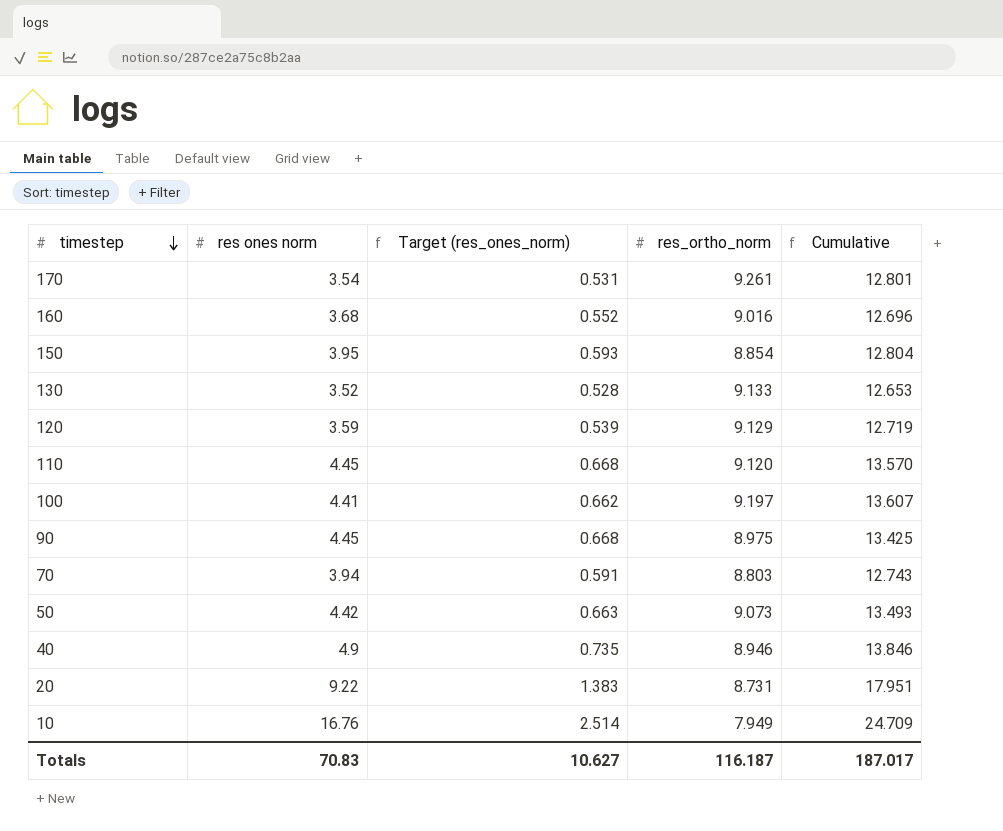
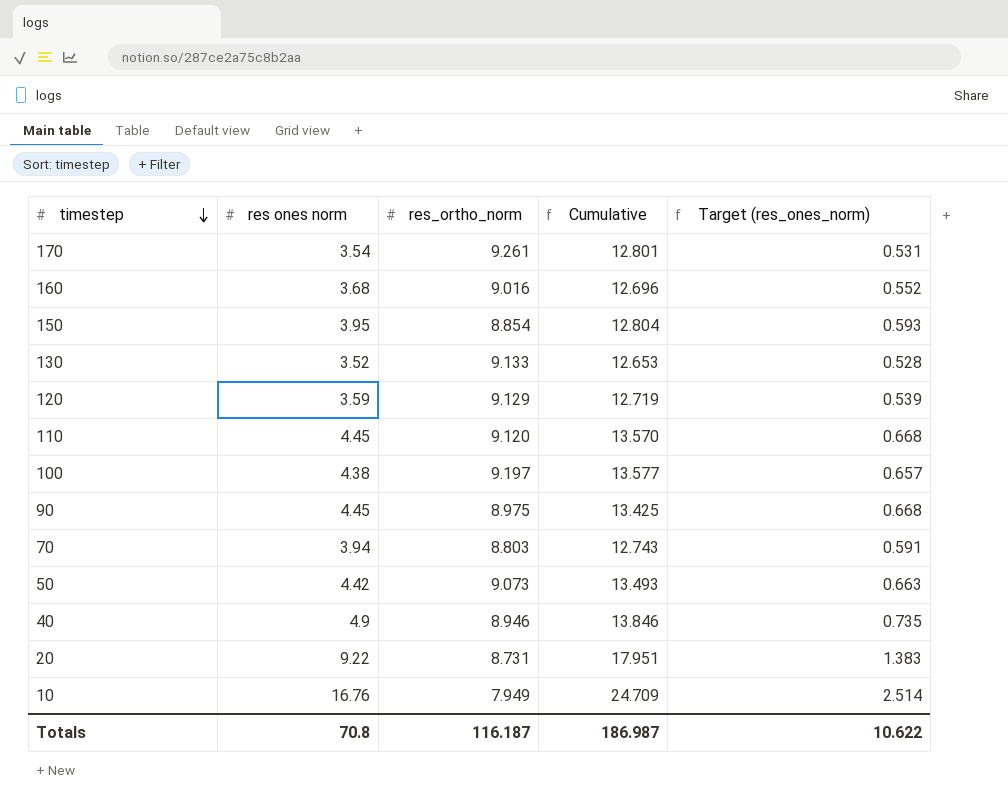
column Target (res_ones_norm) | position: 3 -> 5
100 | res ones norm: 4.41 -> 4.38
100 | Cumulative: 13.607 -> 13.577
100 | Target (res_ones_norm): 0.662 -> 0.657
Totals | res ones norm: 70.83 -> 70.8
Totals | Cumulative: 187.017 -> 186.987
Totals | Target (res_ones_norm): 10.627 -> 10.622

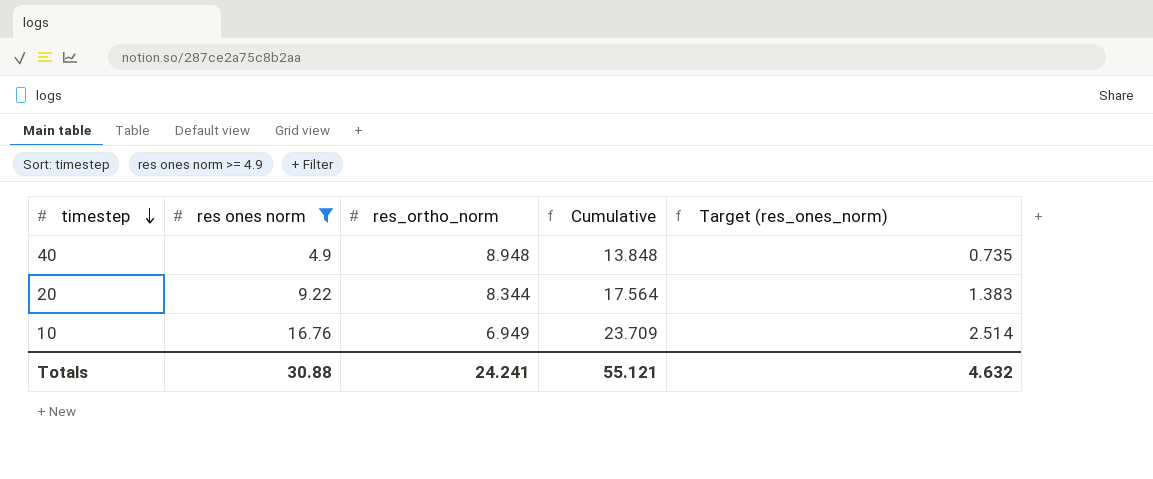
filter: none -> res ones norm >= 4.9
40 | res_ortho_norm: 8.946 -> 8.948
40 | Cumulative: 13.846 -> 13.848
20 | res_ortho_norm: 8.731 -> 8.344
20 | Cumulative: 17.951 -> 17.564
10 | res_ortho_norm: 7.949 -> 6.949
10 | Cumulative: 24.709 -> 23.709
Totals | res ones norm: 70.8 -> 30.88
Totals | res_ortho_norm: 116.187 -> 24.241
Totals | Cumulative: 186.987 -> 55.121
Totals | Target (res_ones_norm): 10.622 -> 4.632

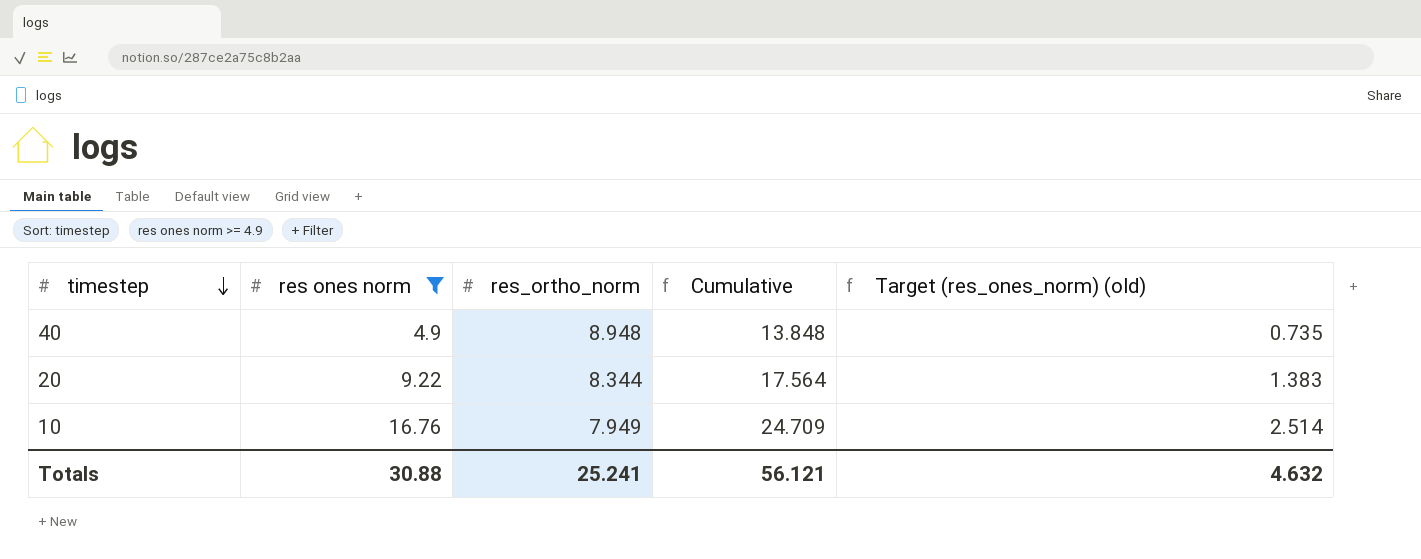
column name: Target (res_ones_norm) -> Target (res_ones_norm) (old)
10 | res_ortho_norm: 6.949 -> 7.949
10 | Cumulative: 23.709 -> 24.709
Totals | res_ortho_norm: 24.241 -> 25.241
Totals | Cumulative: 55.121 -> 56.121

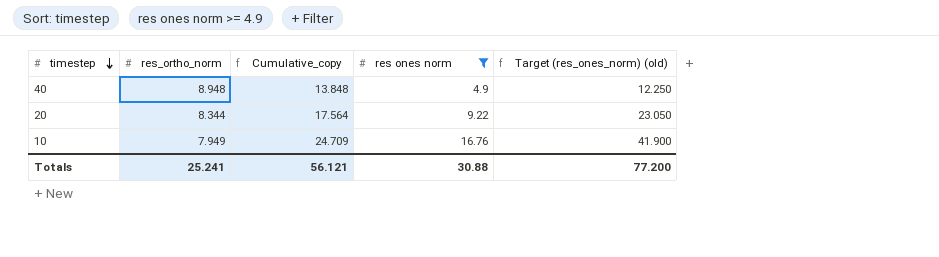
column name: Cumulative -> Cumulative_copy
column res ones norm | position: 2 -> 4
column Target (res_ones_norm) (old) | formula: [res ones norm] * 0.15 -> [res ones norm] * 2.5
Totals | Target (res_ones_norm) (old): 4.632 -> 77.200

